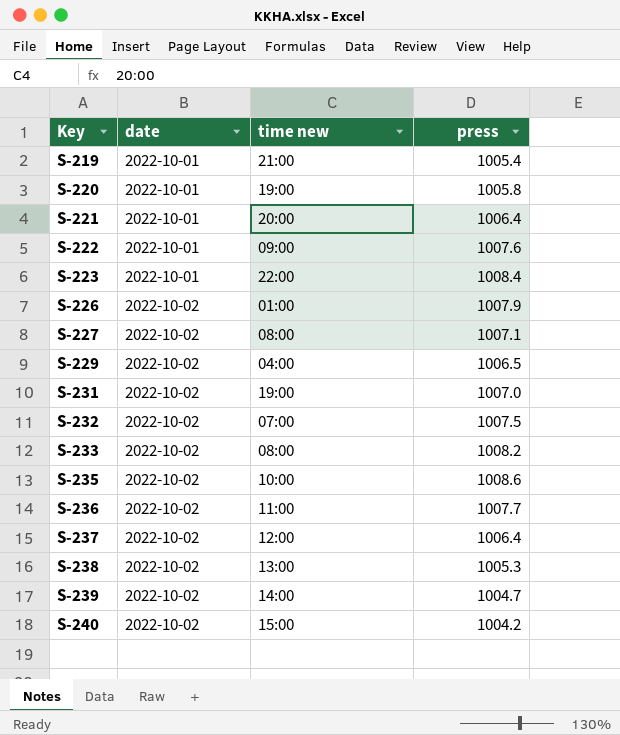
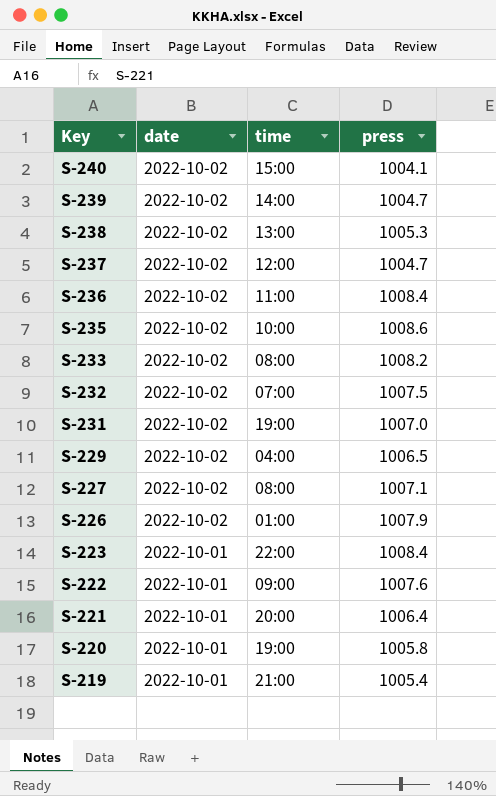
row order: Key ascending -> Key descending
column name: time new -> time
S-240 | press: 1004.2 -> 1004.1
S-237 | press: 1006.4 -> 1004.7
S-236 | press: 1007.7 -> 1008.4

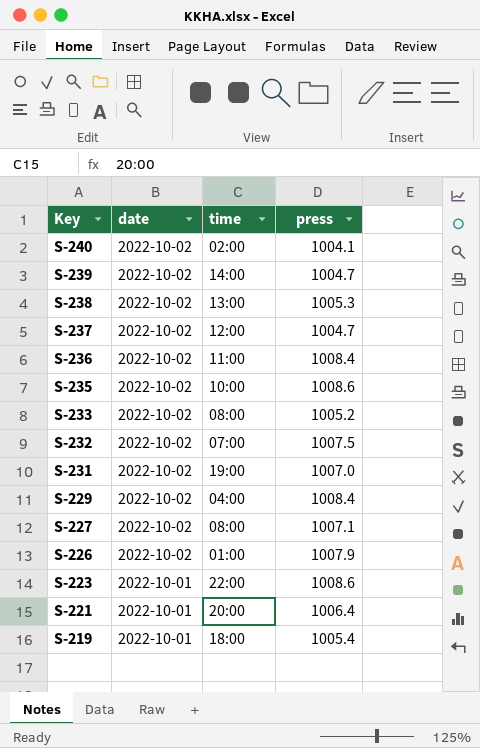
row S-222: 2022-10-01 | 09:00 | 1007.6 -> none
row S-220: 2022-10-01 | 19:00 | 1005.8 -> none
S-240 | time: 15:00 -> 02:00
S-233 | press: 1008.2 -> 1005.2
S-229 | press: 1006.5 -> 1008.4
S-223 | press: 1008.4 -> 1008.6
S-219 | time: 21:00 -> 18:00

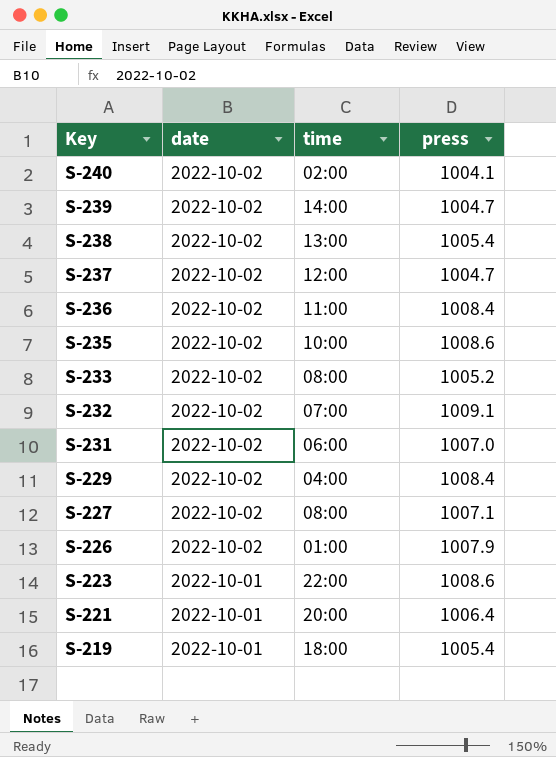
S-238 | press: 1005.3 -> 1005.4
S-232 | press: 1007.5 -> 1009.1
S-231 | time: 19:00 -> 06:00

